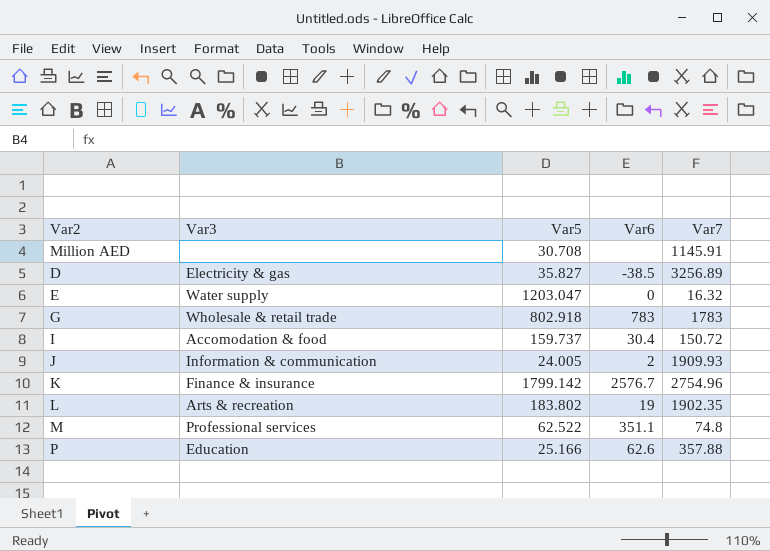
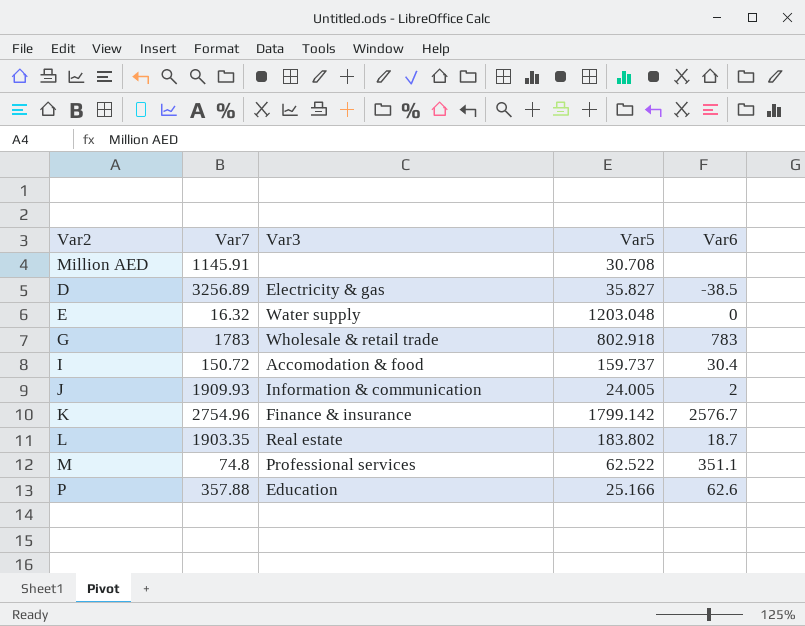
column Var7 | position: 5 -> 2
E | Var5: 1203.047 -> 1203.048
L | Var7: 1902.35 -> 1903.35
L | Var3: Arts & recreation -> Real estate
L | Var6: 19 -> 18.7

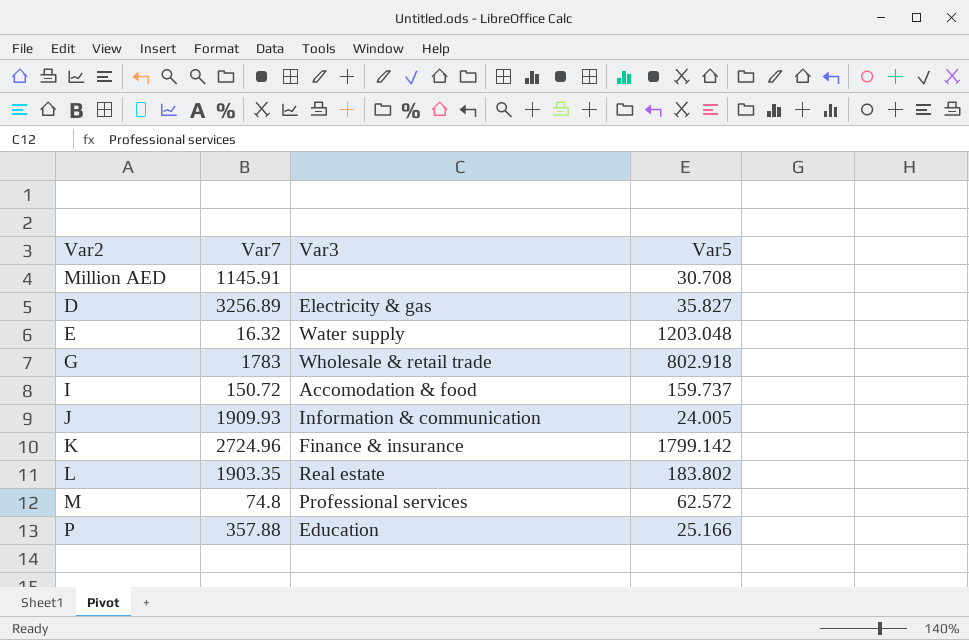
column Var6 | position: 5 -> none
K | Var7: 2754.96 -> 2724.96
M | Var5: 62.522 -> 62.572

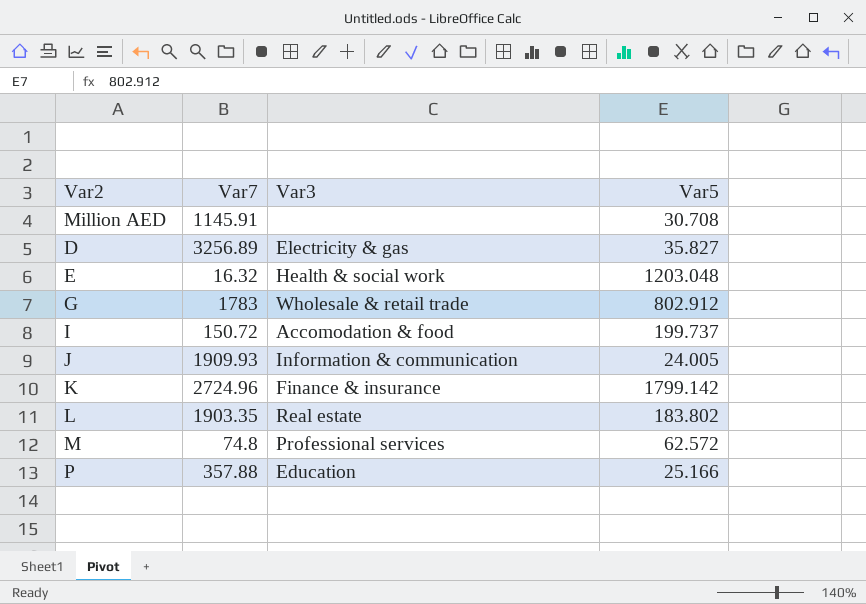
E | Var3: Water supply -> Health & social work
G | Var5: 802.918 -> 802.912
I | Var5: 159.737 -> 199.737

